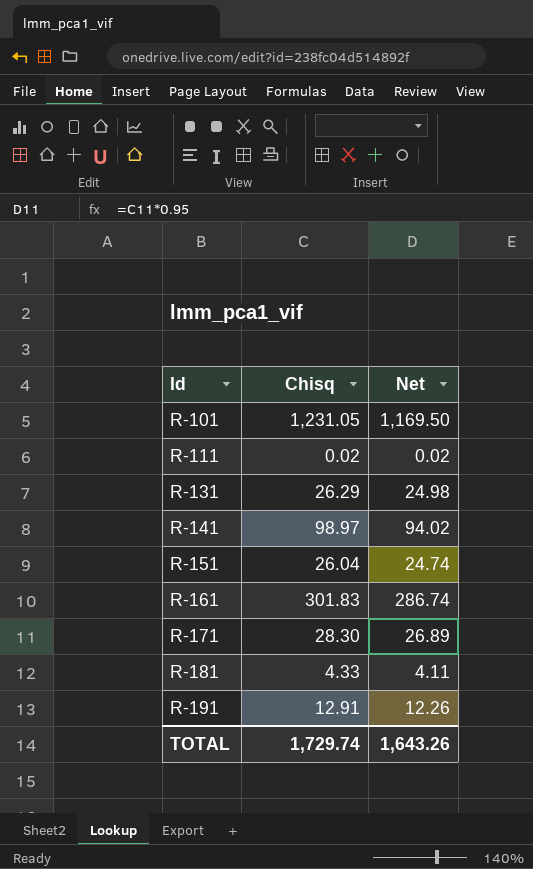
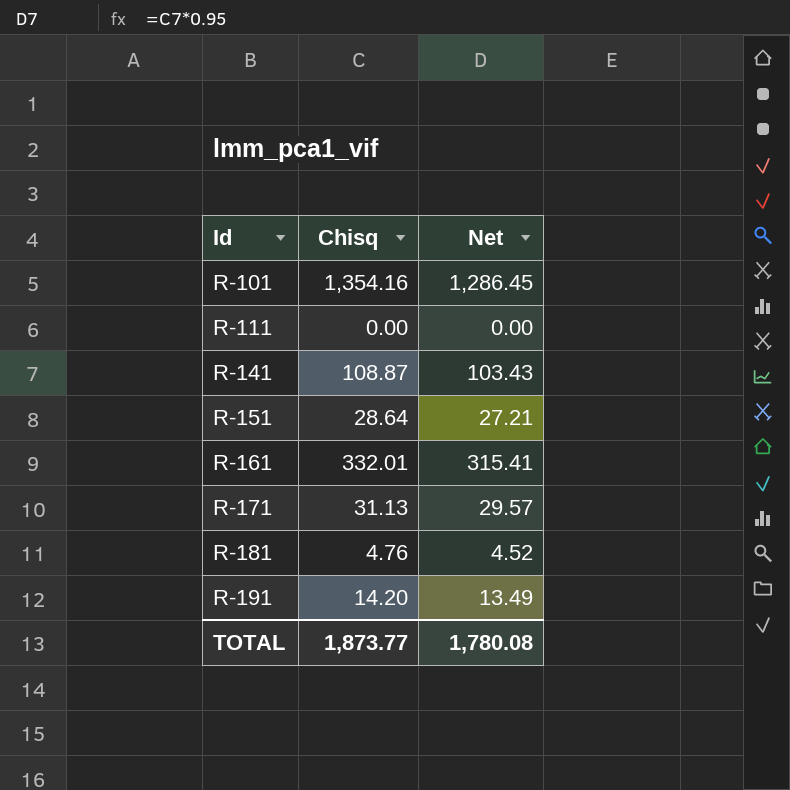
row R-131: 26.29 | 24.98 -> none
R-101 | Chisq: 1,231.05 -> 1,354.16
R-101 | Net: 1,169.50 -> 1,286.45
R-111 | Chisq: 0.02 -> 0.00
R-111 | Net: 0.02 -> 0.00
R-141 | Chisq: 98.97 -> 108.87
R-141 | Net: 94.02 -> 103.43
R-151 | Chisq: 26.04 -> 28.64
R-151 | Net: 24.74 -> 27.21
R-161 | Chisq: 301.83 -> 332.01
R-161 | Net: 286.74 -> 315.41
R-171 | Chisq: 28.30 -> 31.13
R-171 | Net: 26.89 -> 29.57
R-181 | Chisq: 4.33 -> 4.76
R-181 | Net: 4.11 -> 4.52
R-191 | Chisq: 12.91 -> 14.20
R-191 | Net: 12.26 -> 13.49
TOTAL | Chisq: 1,729.74 -> 1,873.77
TOTAL | Net: 1,643.26 -> 1,780.08

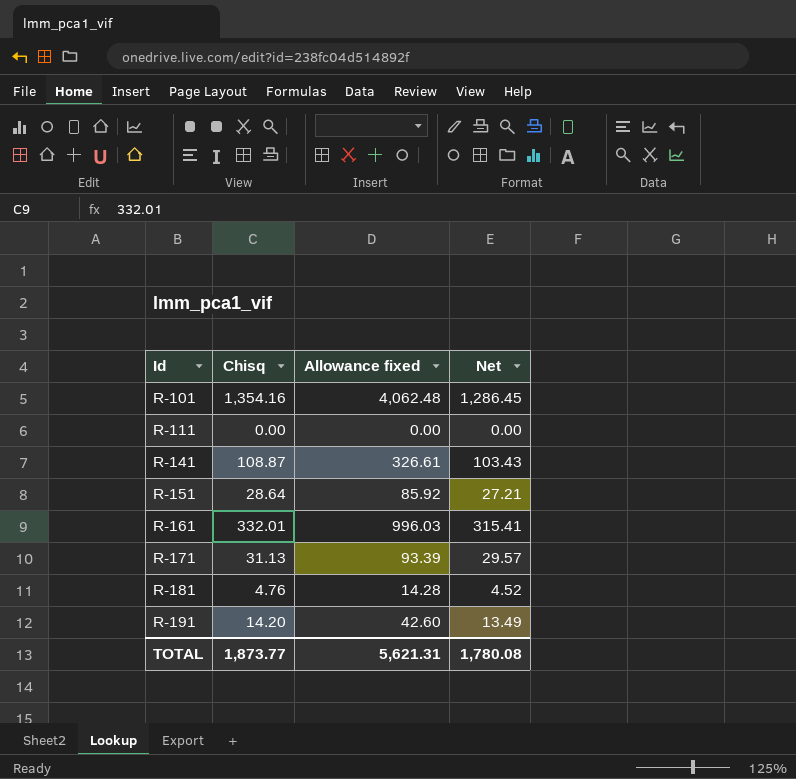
column Allowance fixed | formula: none -> [Chisq] * 3

